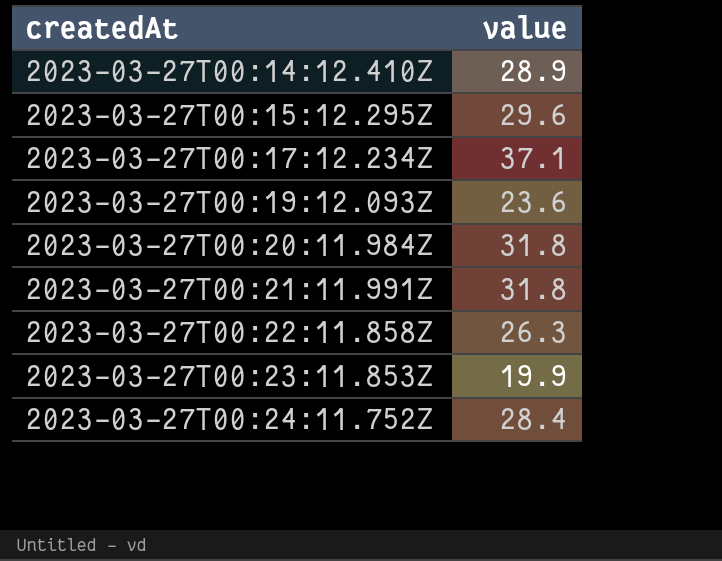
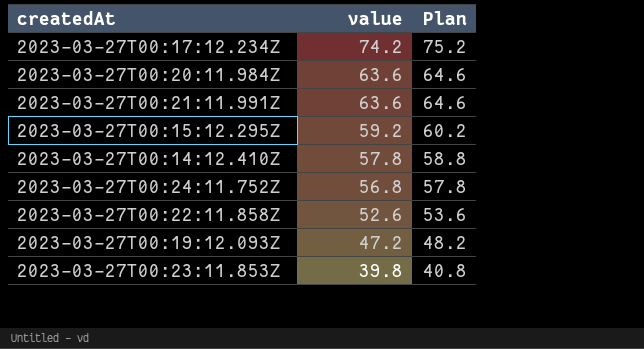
row order: createdAt ascending -> value descending
column Plan | formula: none -> [value] + 1
2023-03-27T00:17:12.234Z | value: 37.1 -> 74.2
2023-03-27T00:20:11.984Z | value: 31.8 -> 63.6
2023-03-27T00:21:11.991Z | value: 31.8 -> 63.6
2023-03-27T00:15:12.295Z | value: 29.6 -> 59.2
2023-03-27T00:14:12.410Z | value: 28.9 -> 57.8
2023-03-27T00:24:11.752Z | value: 28.4 -> 56.8
2023-03-27T00:22:11.858Z | value: 26.3 -> 52.6
2023-03-27T00:19:12.093Z | value: 23.6 -> 47.2
2023-03-27T00:23:11.853Z | value: 19.9 -> 39.8

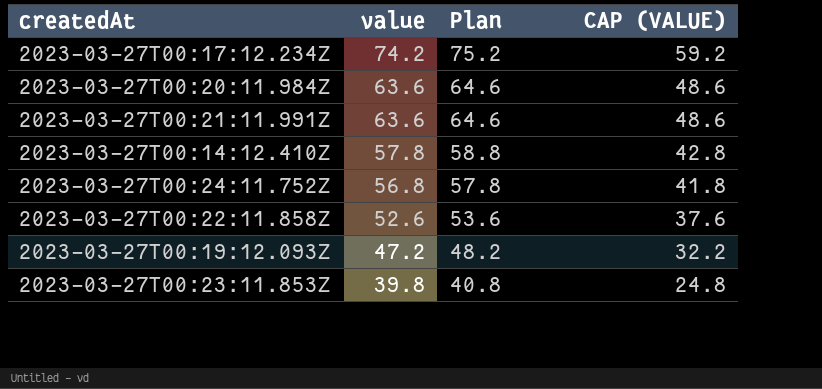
column CAP (VALUE) | formula: none -> [value] - 15
row 2023-03-27T00:15:12.295Z: 59.2 | 60.2 -> none

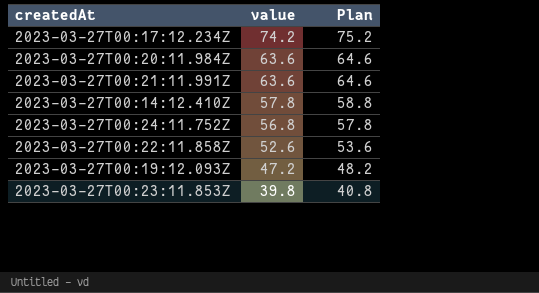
column CAP (VALUE) | formula: [value] - 15 -> none

